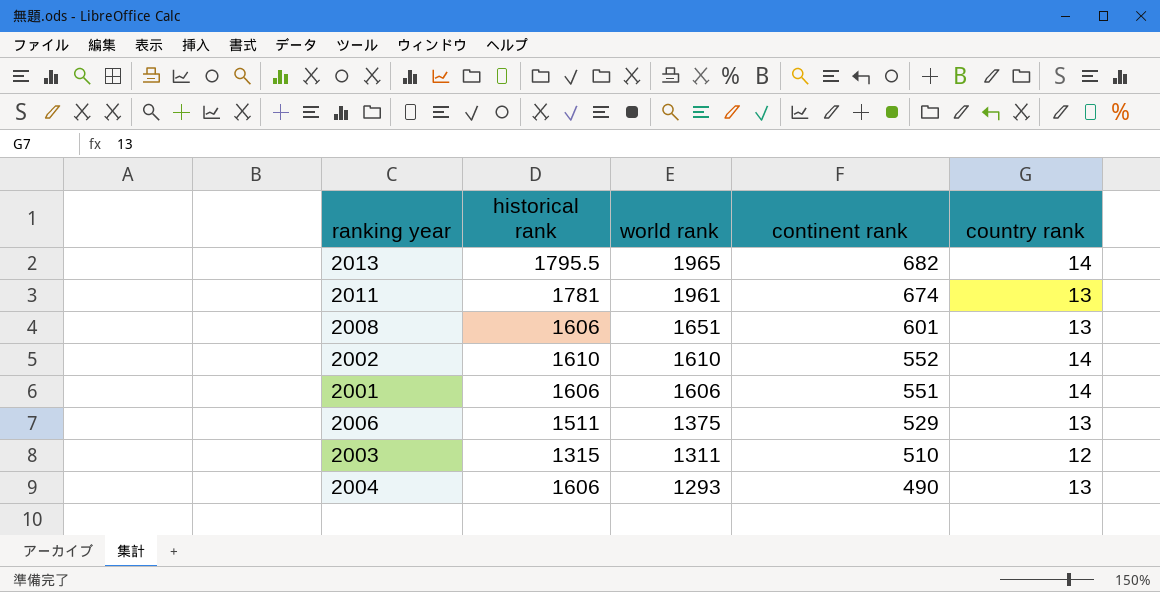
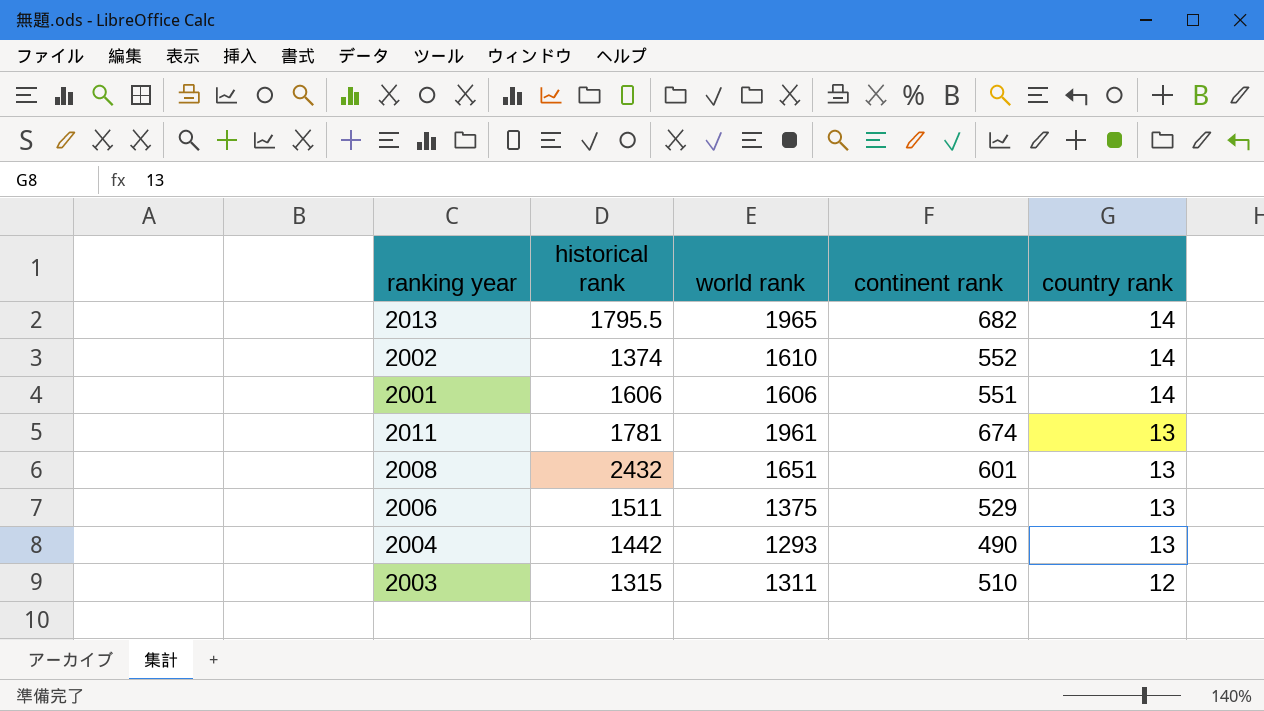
row order: world rank descending -> country rank descending
2002 | historical rank: 1610 -> 1374
2008 | historical rank: 1606 -> 2432
2004 | historical rank: 1606 -> 1442

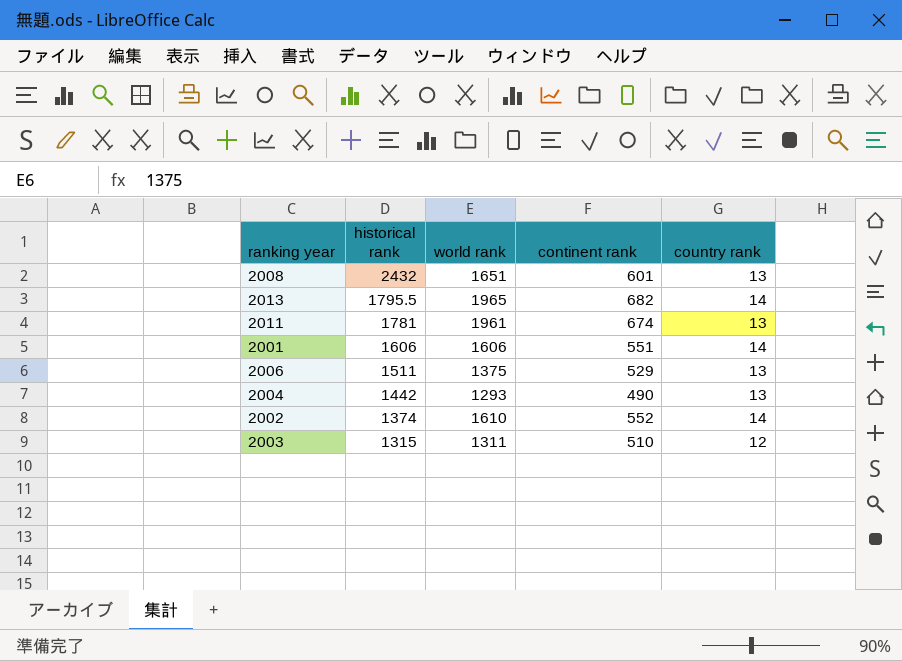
row order: country rank descending -> historical rank descending

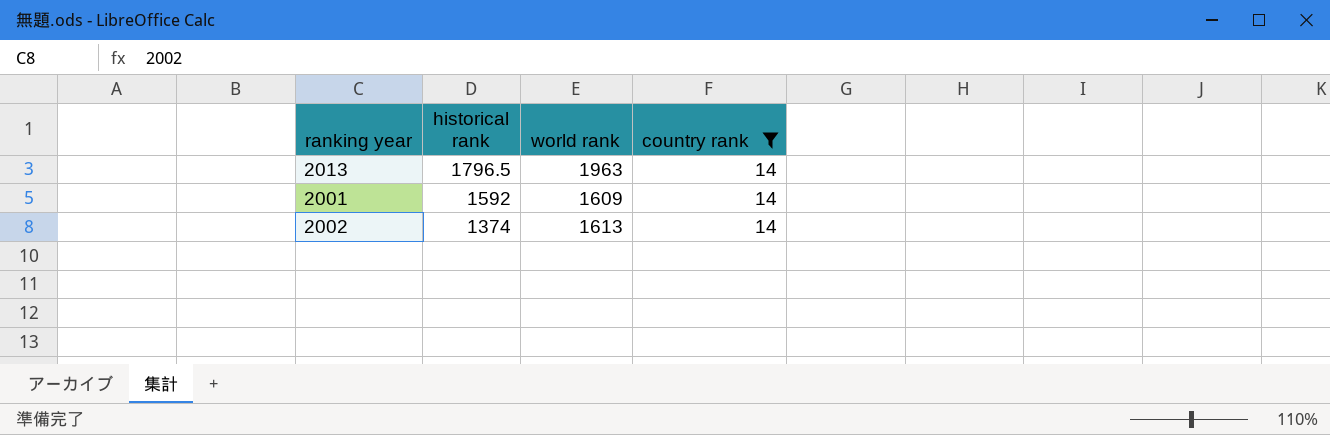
filter: none -> country rank = 14
column continent rank | position: 4 -> none
2013 | historical rank: 1795.5 -> 1796.5
2013 | world rank: 1965 -> 1963
2001 | historical rank: 1606 -> 1592
2001 | world rank: 1606 -> 1609
2002 | world rank: 1610 -> 1613

